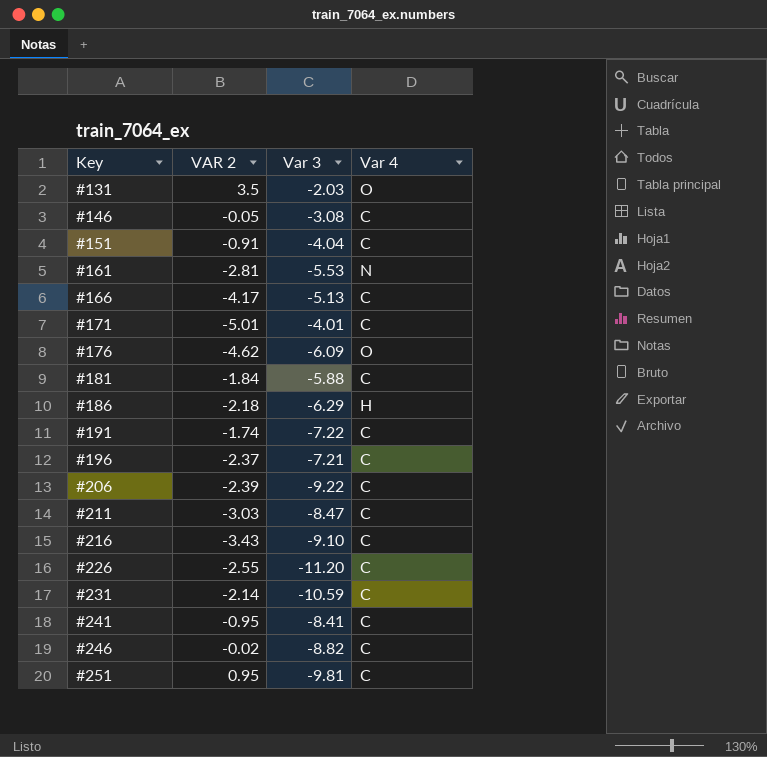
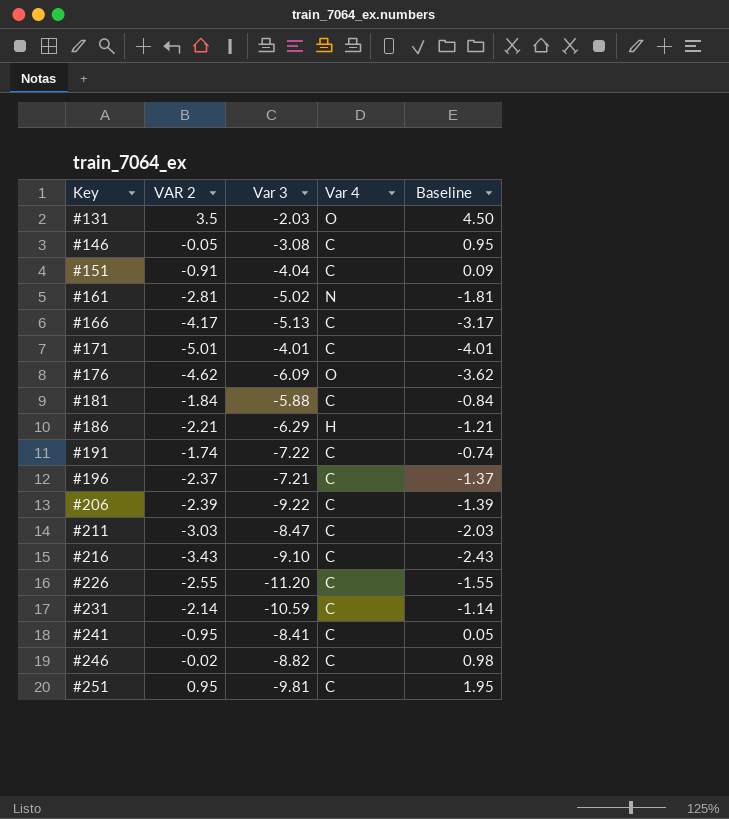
column Baseline | formula: none -> [VAR 2] + 1
#161 | Var 3: -5.53 -> -5.02
#186 | VAR 2: -2.18 -> -2.21

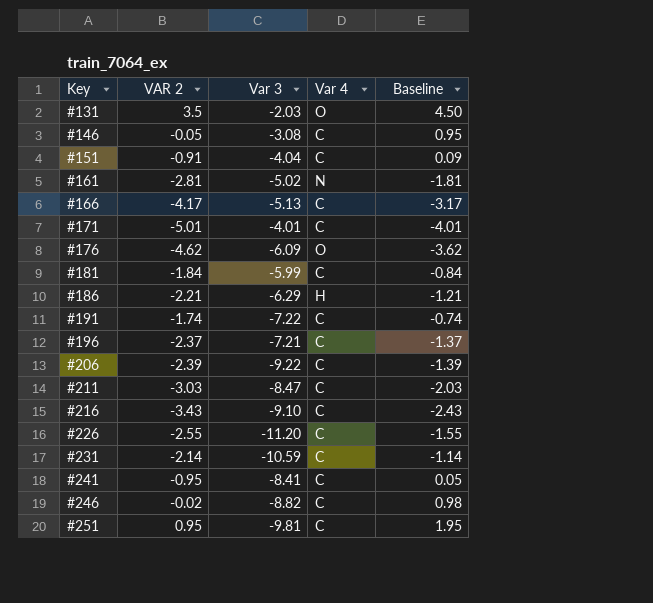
#181 | Var 3: -5.88 -> -5.99

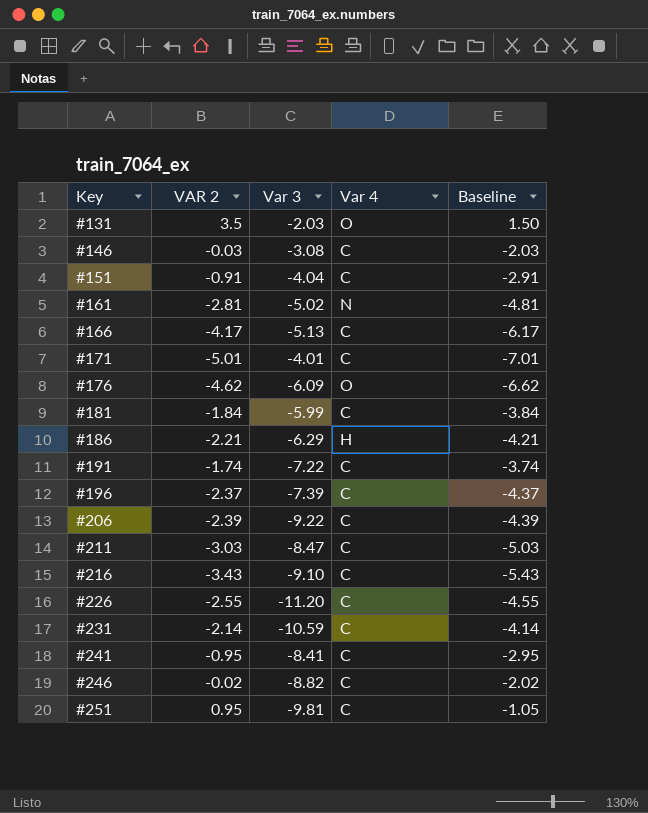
column Baseline | formula: [VAR 2] + 1 -> [VAR 2] - 2
#146 | VAR 2: -0.05 -> -0.03
#196 | Var 3: -7.21 -> -7.39

